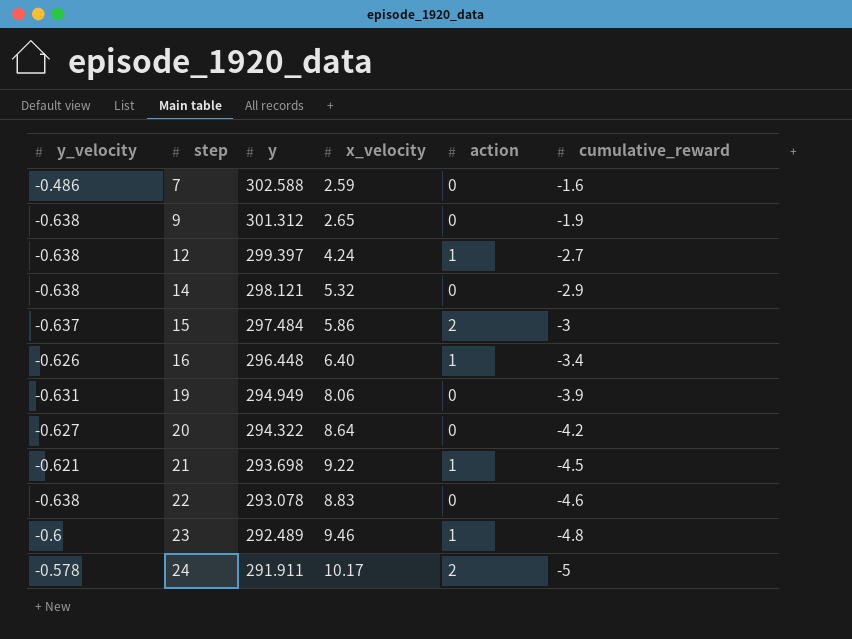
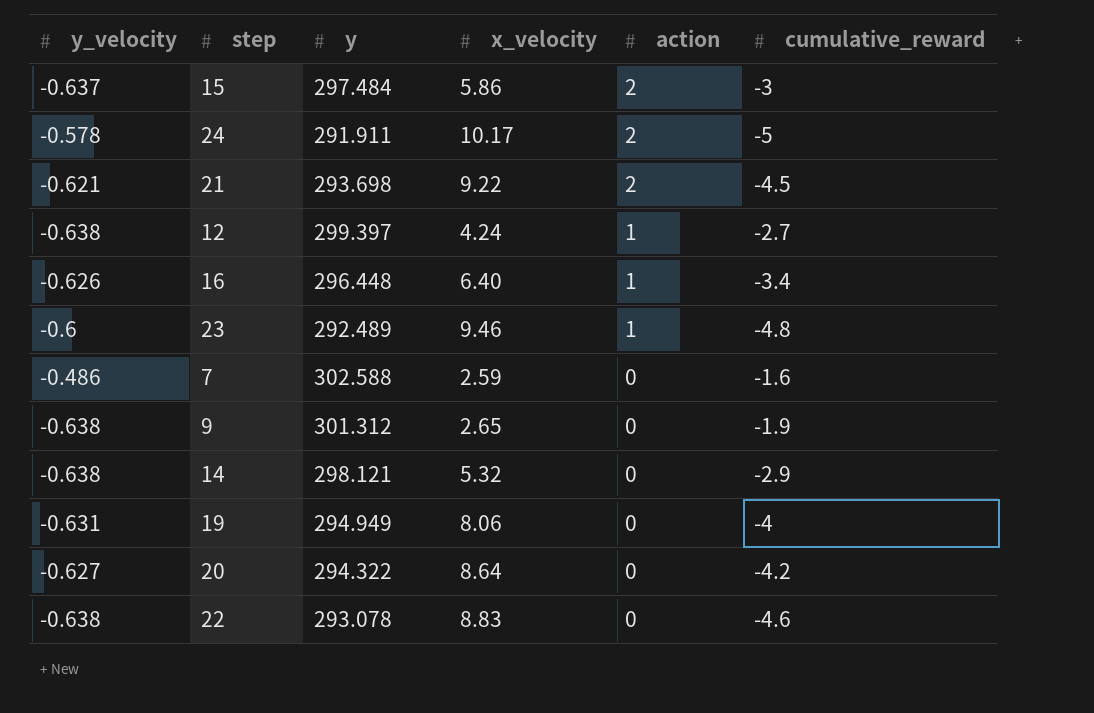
row order: step ascending -> action descending
21 | action: 1 -> 2
19 | cumulative_reward: -3.9 -> -4

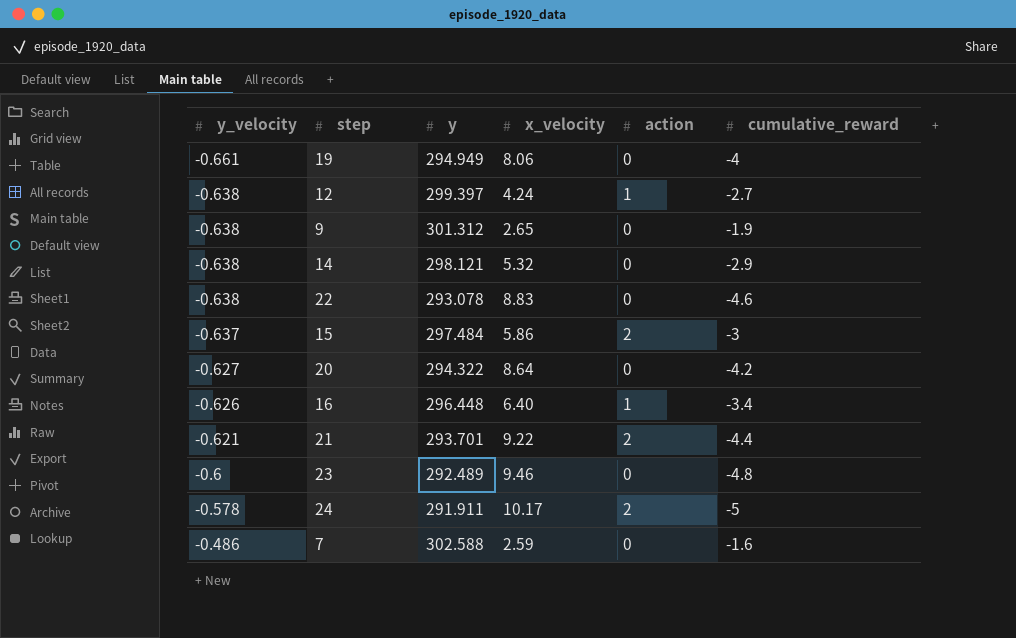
row order: action descending -> y_velocity ascending
19 | y_velocity: -0.631 -> -0.661
21 | y: 293.698 -> 293.701
21 | cumulative_reward: -4.5 -> -4.4
23 | action: 1 -> 0

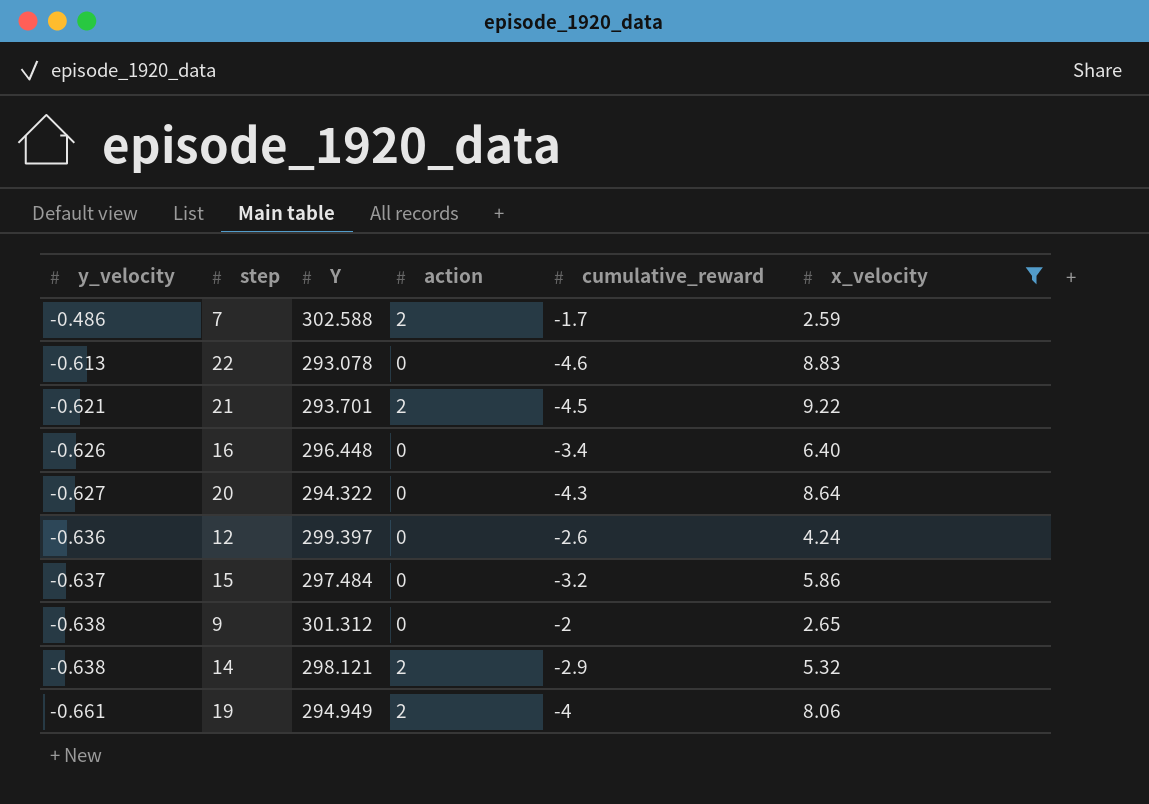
filter: none -> x_velocity <= 9.22
row order: y_velocity ascending -> y_velocity descending
column name: y -> Y
column x_velocity | position: 4 -> 6
7 | action: 0 -> 2
7 | cumulative_reward: -1.6 -> -1.7
22 | y_velocity: -0.638 -> -0.613
21 | cumulative_reward: -4.4 -> -4.5
16 | action: 1 -> 0
20 | cumulative_reward: -4.2 -> -4.3
12 | y_velocity: -0.638 -> -0.636
12 | action: 1 -> 0
12 | cumulative_reward: -2.7 -> -2.6
15 | action: 2 -> 0
15 | cumulative_reward: -3 -> -3.2
9 | cumulative_reward: -1.9 -> -2
14 | action: 0 -> 2
19 | action: 0 -> 2

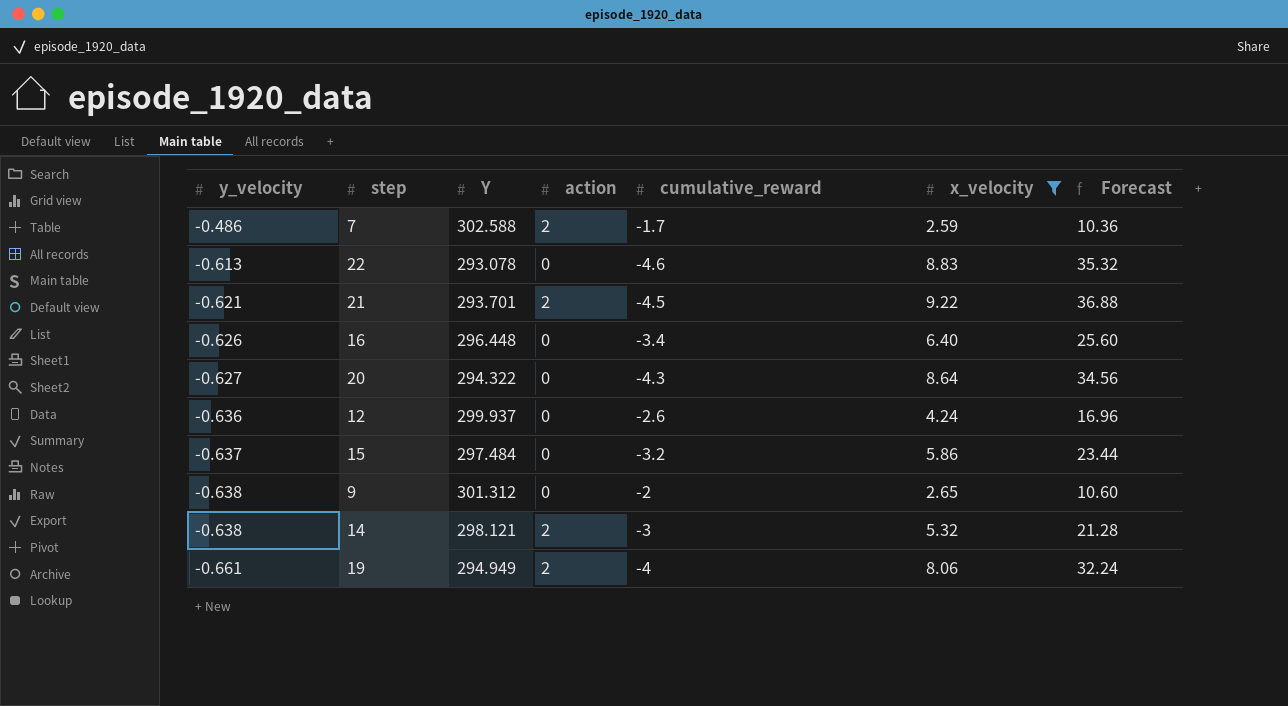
column Forecast | formula: none -> [x_velocity] * 4
12 | Y: 299.397 -> 299.937
14 | cumulative_reward: -2.9 -> -3

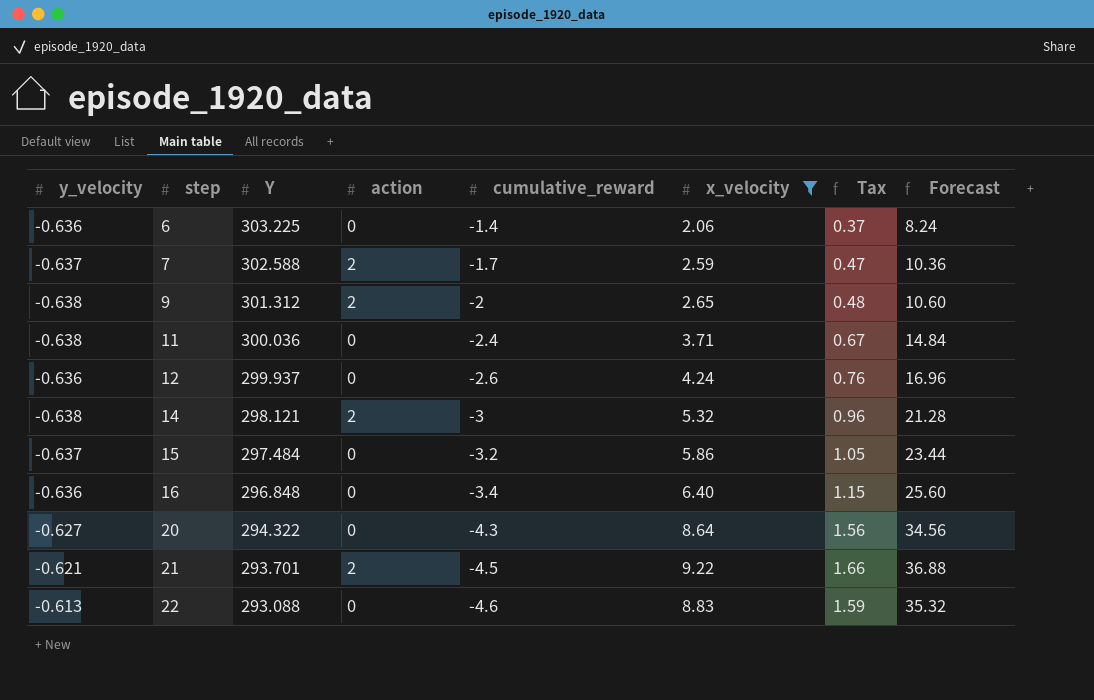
row order: y_velocity descending -> step ascending
column Tax | formula: none -> [x_velocity] * 0.18
row 19: -0.661 | 294.949 | 2 | -4 | 8.06 | 32.24 -> none
row 6: none -> -0.636 | 303.225 | 0 | -1.4 | 2.06 | 0.37 | 8.24
7 | y_velocity: -0.486 -> -0.637
9 | action: 0 -> 2
row 11: none -> -0.638 | 300.036 | 0 | -2.4 | 3.71 | 0.67 | 14.84
16 | y_velocity: -0.626 -> -0.636
16 | Y: 296.448 -> 296.848
22 | Y: 293.078 -> 293.088

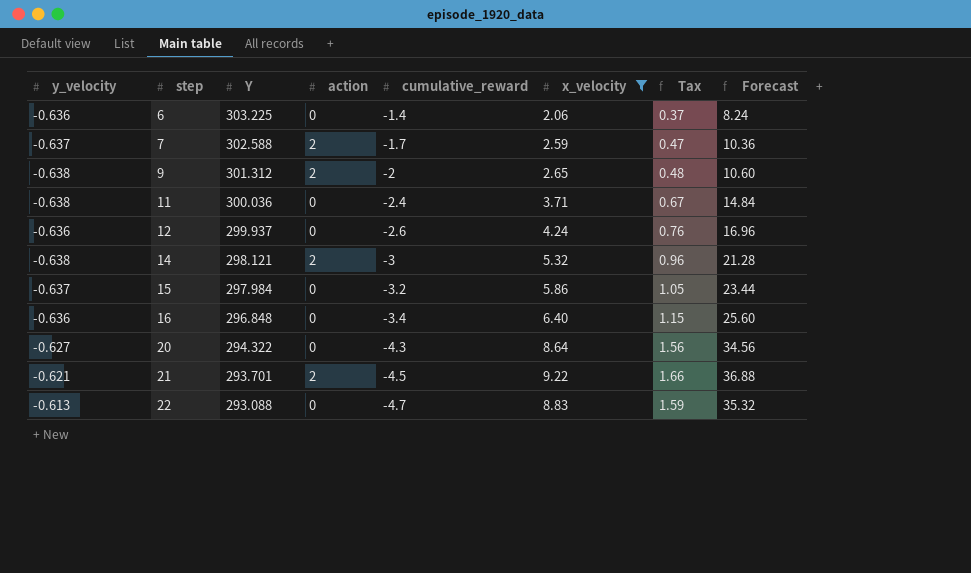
15 | Y: 297.484 -> 297.984
22 | cumulative_reward: -4.6 -> -4.7

